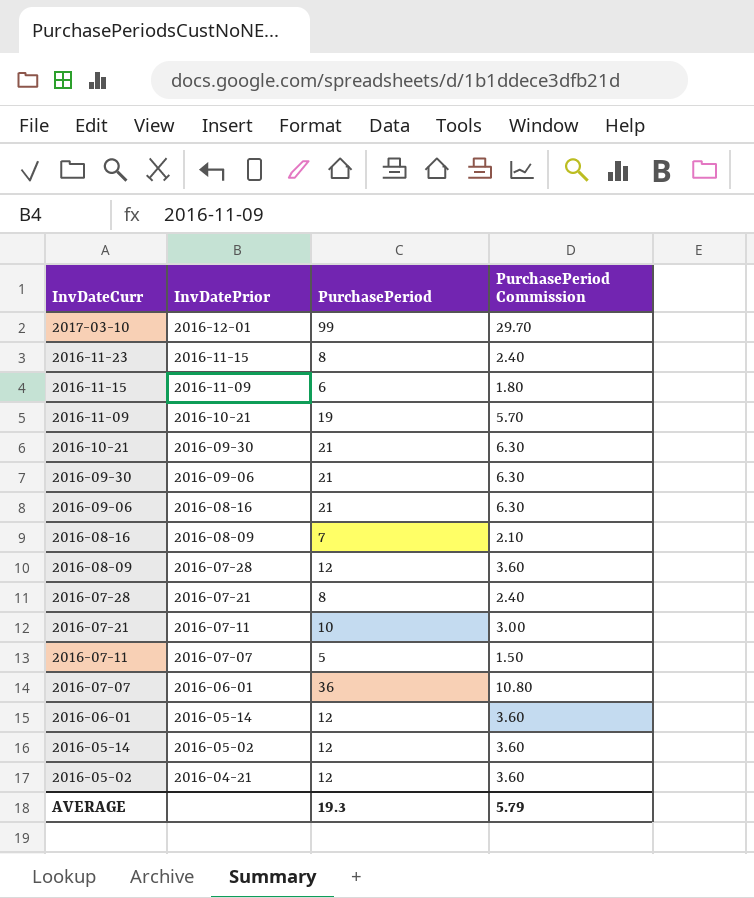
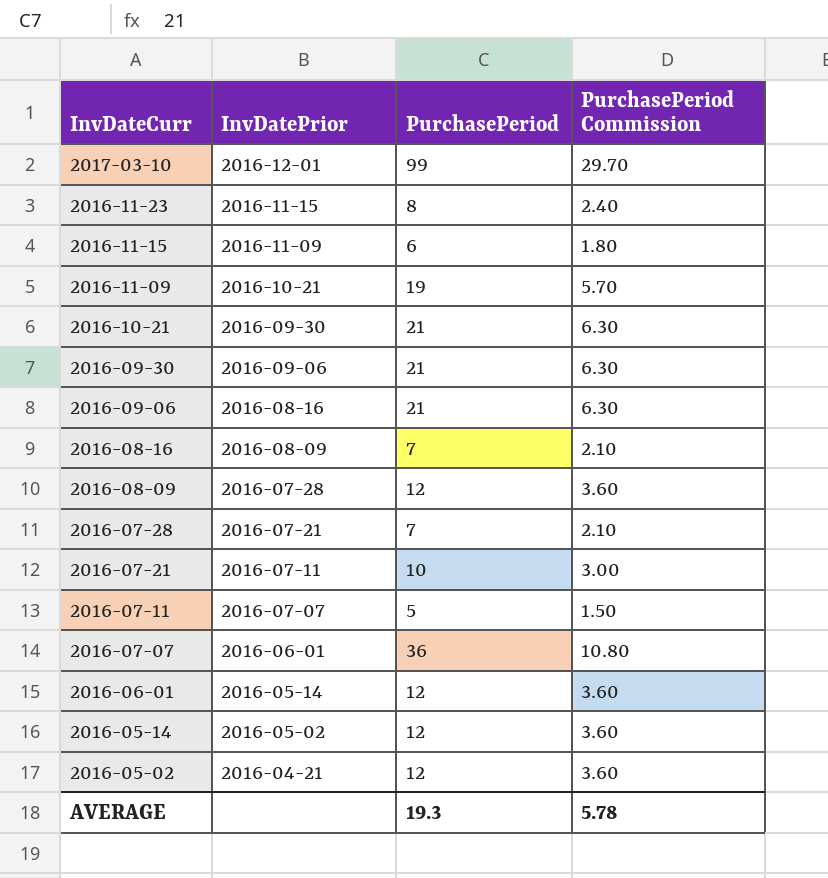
2016-07-28 | PurchasePeriod: 8 -> 7
2016-07-28 | PurchasePeriod Commission: 2.40 -> 2.10
AVERAGE | PurchasePeriod Commission: 5.79 -> 5.78

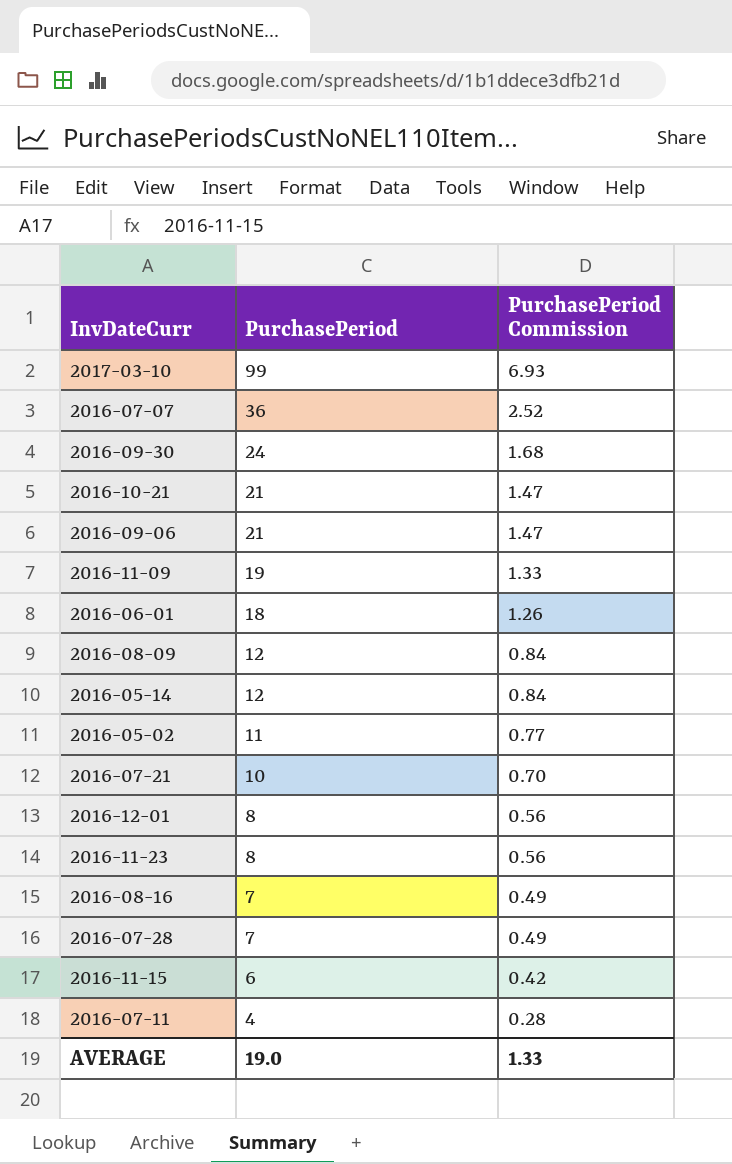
row order: InvDateCurr descending -> PurchasePeriod descending
column InvDatePrior | position: 2 -> none
column PurchasePeriod Commission | formula: [PurchasePeriod] * 0.3 -> [PurchasePeriod] * 0.07
2016-09-30 | PurchasePeriod: 21 -> 24
2016-06-01 | PurchasePeriod: 12 -> 18
2016-05-02 | PurchasePeriod: 12 -> 11
row 2016-12-01: none -> 8 | 0.56
2016-07-11 | PurchasePeriod: 5 -> 4
AVERAGE | PurchasePeriod: 19.3 -> 19.0
AVERAGE | PurchasePeriod Commission: 5.78 -> 1.33

